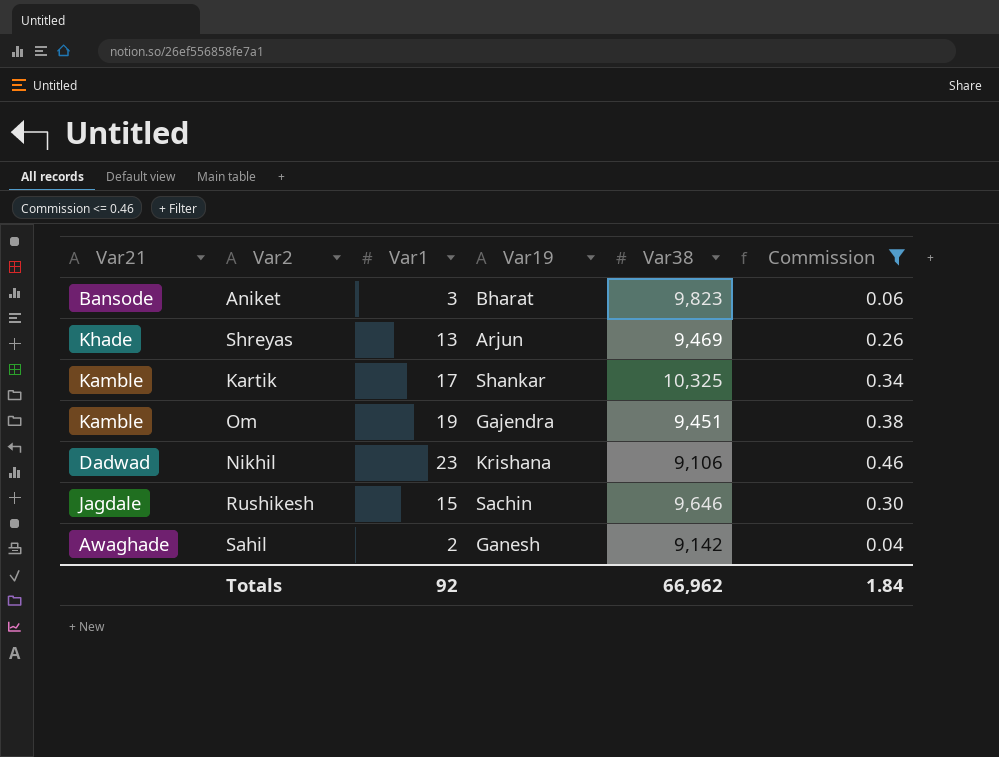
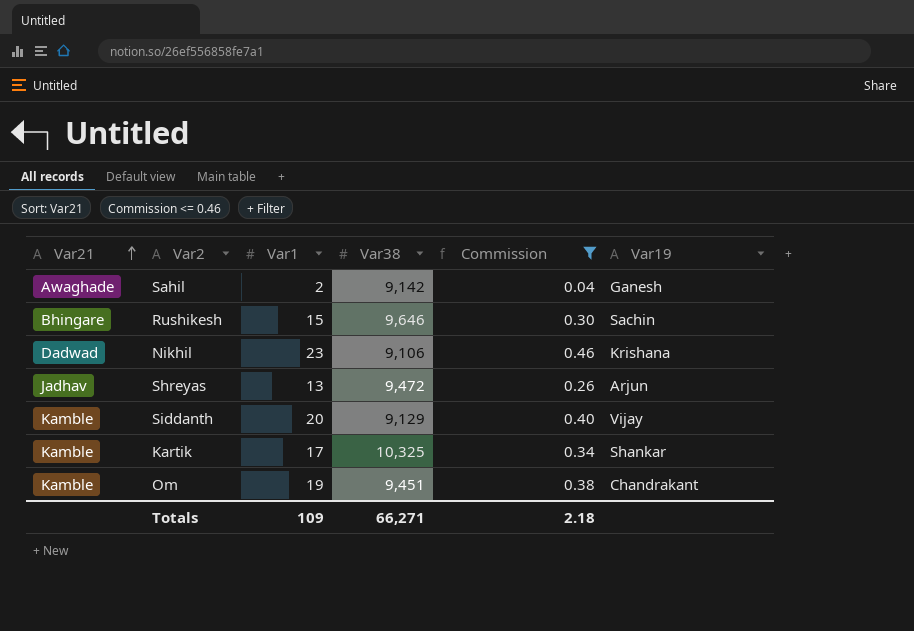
row order: none -> Var21 ascending
column Var19 | position: 4 -> 6
row Aniket: Bansode | 3 | Bharat | 9,823 | 0.06 -> none
Rushikesh | Var21: Jagdale -> Bhingare
Shreyas | Var21: Khade -> Jadhav
Shreyas | Var38: 9,469 -> 9,472
row Siddanth: none -> Kamble | 20 | 9,129 | 0.40 | Vijay
Om | Var19: Gajendra -> Chandrakant
Totals | Var1: 92 -> 109
Totals | Var38: 66,962 -> 66,271
Totals | Commission: 1.84 -> 2.18

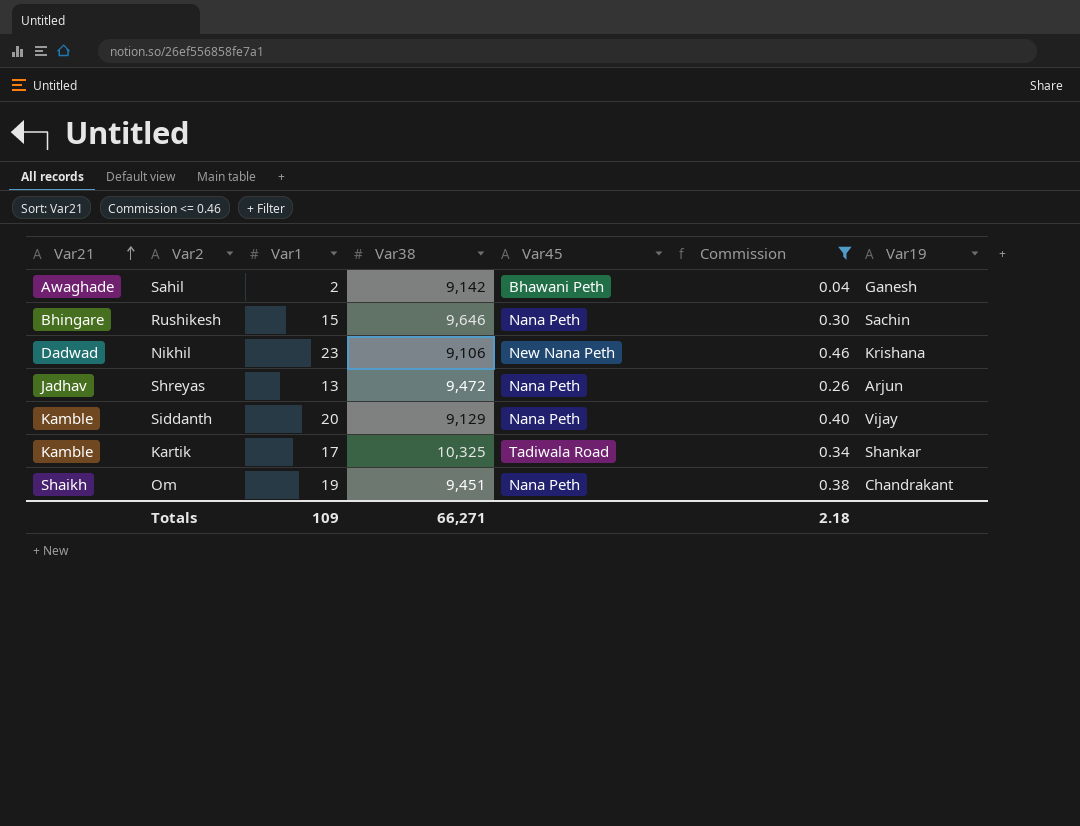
column Var45 | position: none -> 5
Om | Var21: Kamble -> Shaikh

